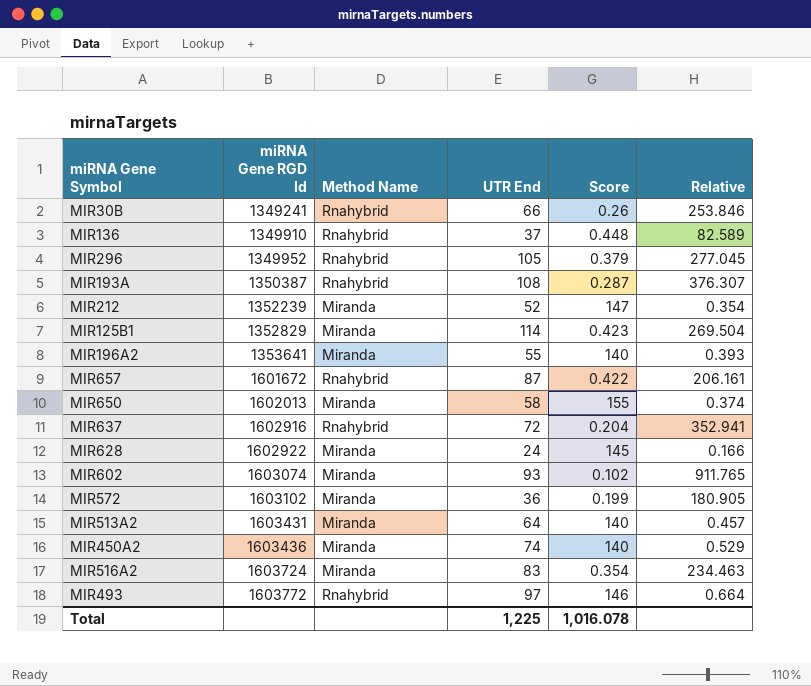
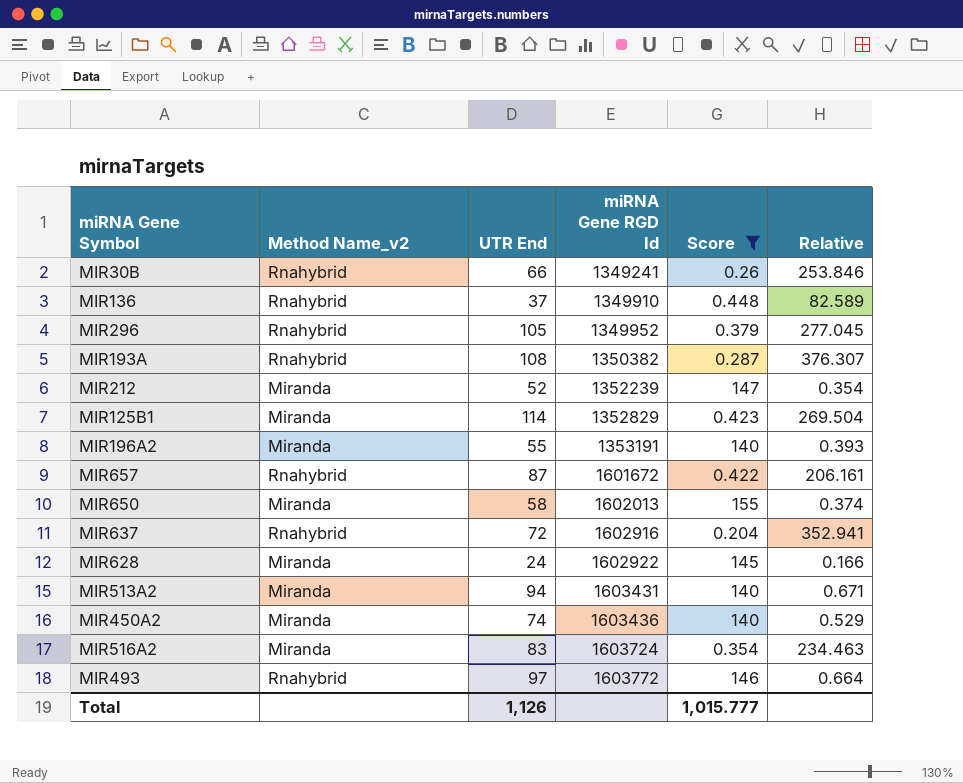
filter: none -> Score >= 0.204
column name: Method Name -> Method Name_v2
column miRNA Gene RGD Id | position: 2 -> 4
MIR193A | miRNA Gene RGD Id: 1350387 -> 1350382
MIR196A2 | miRNA Gene RGD Id: 1353641 -> 1353191
MIR513A2 | UTR End: 64 -> 94
MIR513A2 | Relative: 0.457 -> 0.671
Total | UTR End: 1,225 -> 1,126
Total | Score: 1,016.078 -> 1,015.777

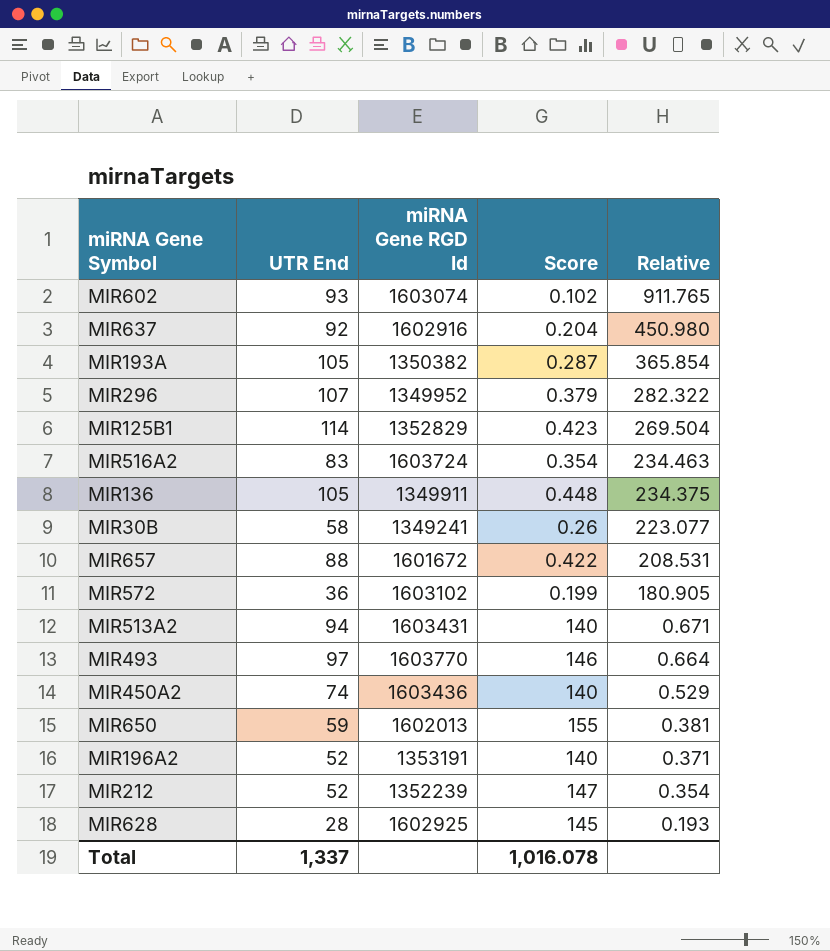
filter: Score >= 0.204 -> none
row order: miRNA Gene RGD Id ascending -> Relative descending
column Method Name_v2 | position: 2 -> none
MIR637 | UTR End: 72 -> 92
MIR637 | Relative: 352.941 -> 450.980
MIR193A | UTR End: 108 -> 105
MIR193A | Relative: 376.307 -> 365.854
MIR296 | UTR End: 105 -> 107
MIR296 | Relative: 277.045 -> 282.322
MIR136 | UTR End: 37 -> 105
MIR136 | miRNA Gene RGD Id: 1349910 -> 1349911
MIR136 | Relative: 82.589 -> 234.375
MIR30B | UTR End: 66 -> 58
MIR30B | Relative: 253.846 -> 223.077
MIR657 | UTR End: 87 -> 88
MIR657 | Relative: 206.161 -> 208.531
MIR493 | miRNA Gene RGD Id: 1603772 -> 1603770
MIR650 | UTR End: 58 -> 59
MIR650 | Relative: 0.374 -> 0.381
MIR196A2 | UTR End: 55 -> 52
MIR196A2 | Relative: 0.393 -> 0.371
MIR628 | UTR End: 24 -> 28
MIR628 | miRNA Gene RGD Id: 1602922 -> 1602925
MIR628 | Relative: 0.166 -> 0.193
Total | UTR End: 1,126 -> 1,337
Total | Score: 1,015.777 -> 1,016.078

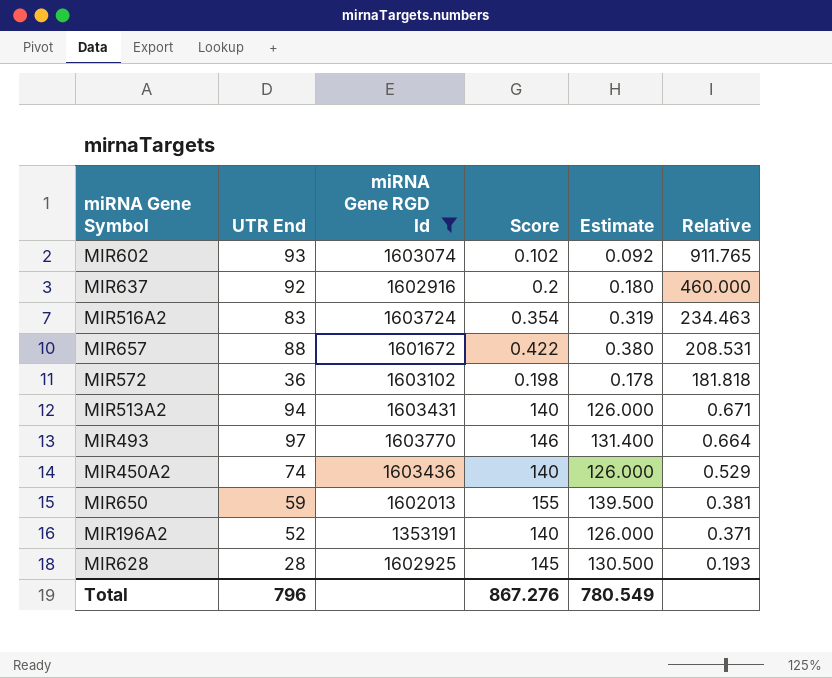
filter: none -> miRNA Gene RGD Id >= 1353191
column Estimate | formula: none -> [Score] * 0.9
MIR637 | Score: 0.204 -> 0.2
MIR637 | Relative: 450.980 -> 460.000
MIR572 | Score: 0.199 -> 0.198
MIR572 | Relative: 180.905 -> 181.818
Total | UTR End: 1,337 -> 796
Total | Score: 1,016.078 -> 867.276

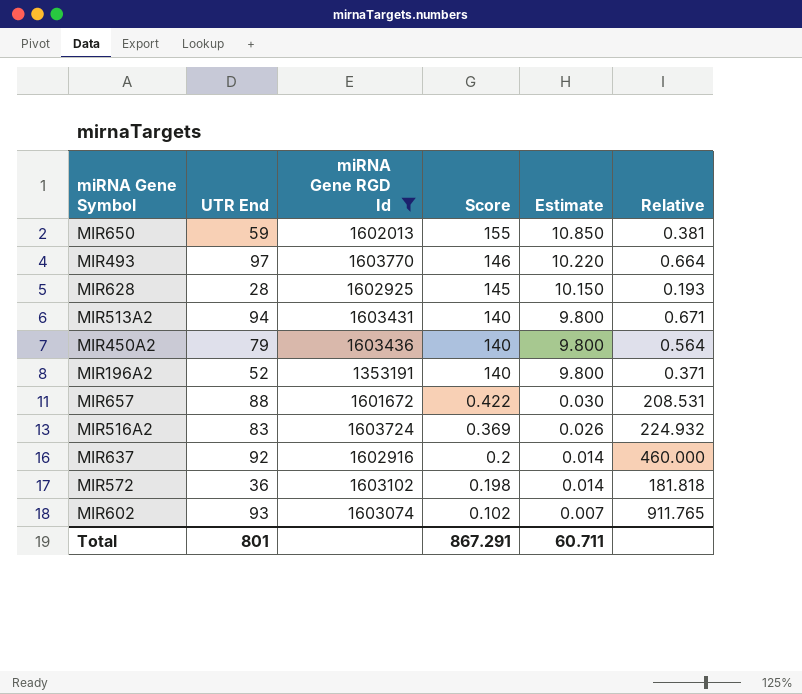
row order: Relative descending -> Score descending
column Estimate | formula: [Score] * 0.9 -> [Score] * 0.07
MIR450A2 | UTR End: 74 -> 79
MIR450A2 | Relative: 0.529 -> 0.564
MIR516A2 | Score: 0.354 -> 0.369
MIR516A2 | Relative: 234.463 -> 224.932
Total | UTR End: 796 -> 801
Total | Score: 867.276 -> 867.291
Total | Estimate: 780.549 -> 60.711

